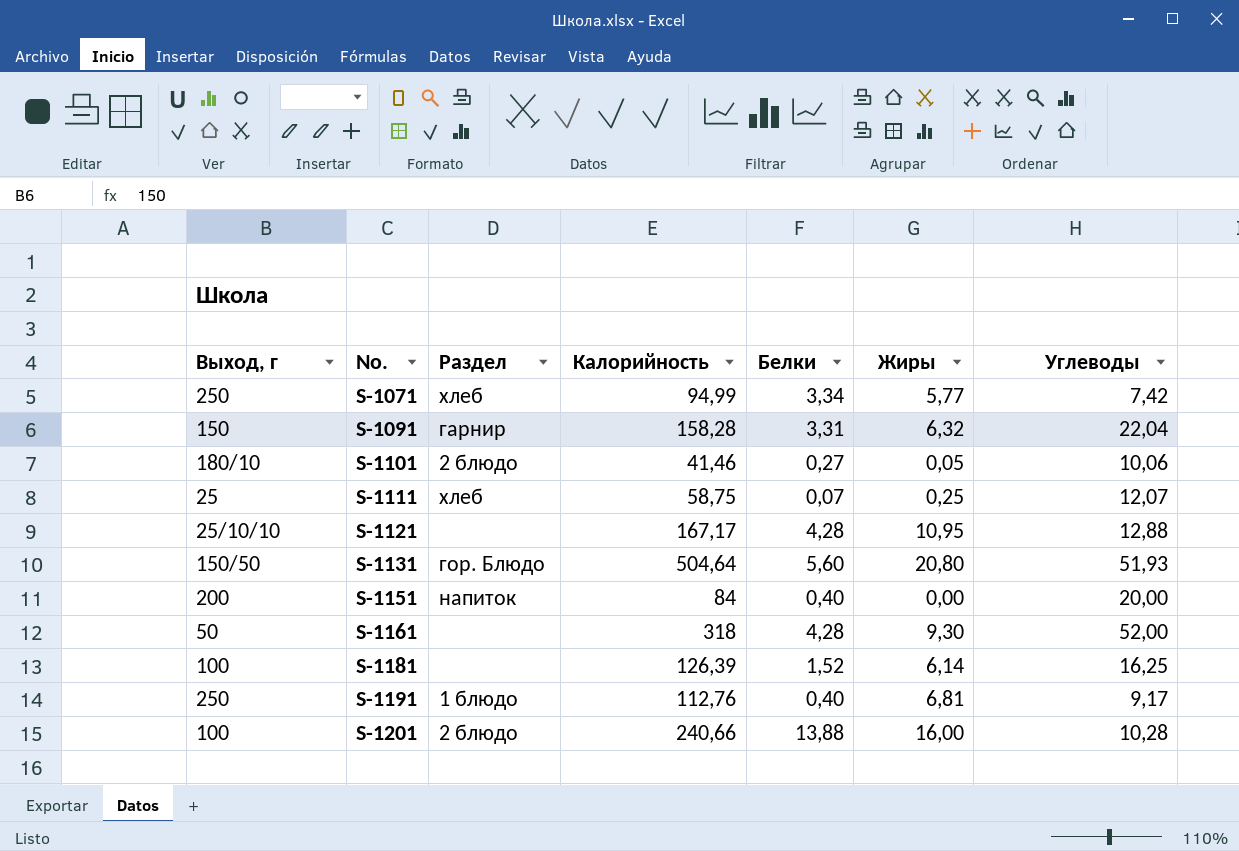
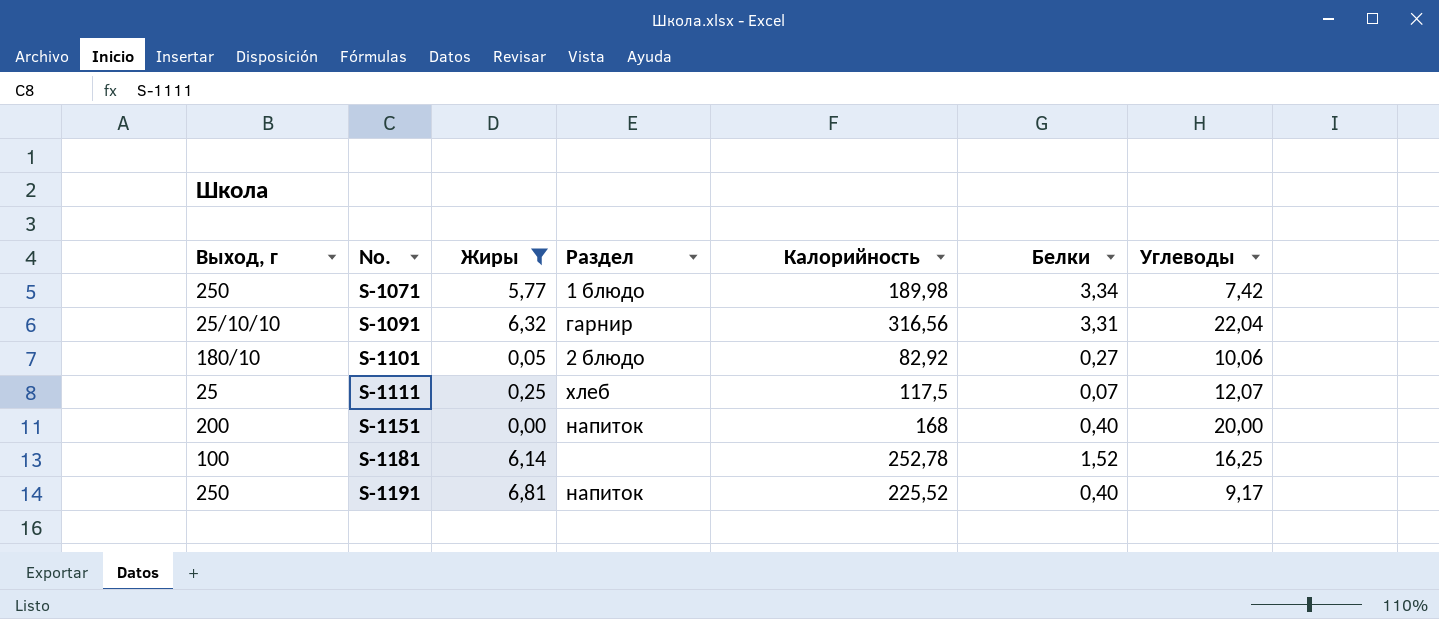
filter: none -> Жиры <= 6,81
column Жиры | position: 6 -> 3
S-1071 | Раздел: хлеб -> 1 блюдо
S-1071 | Калорийность: 94,99 -> 189,98
S-1091 | Выход, г: 150 -> 25/10/10
S-1091 | Калорийность: 158,28 -> 316,56
S-1101 | Калорийность: 41,46 -> 82,92
S-1111 | Калорийность: 58,75 -> 117,5
S-1151 | Калорийность: 84 -> 168
S-1181 | Калорийность: 126,39 -> 252,78
S-1191 | Раздел: 1 блюдо -> напиток
S-1191 | Калорийность: 112,76 -> 225,52

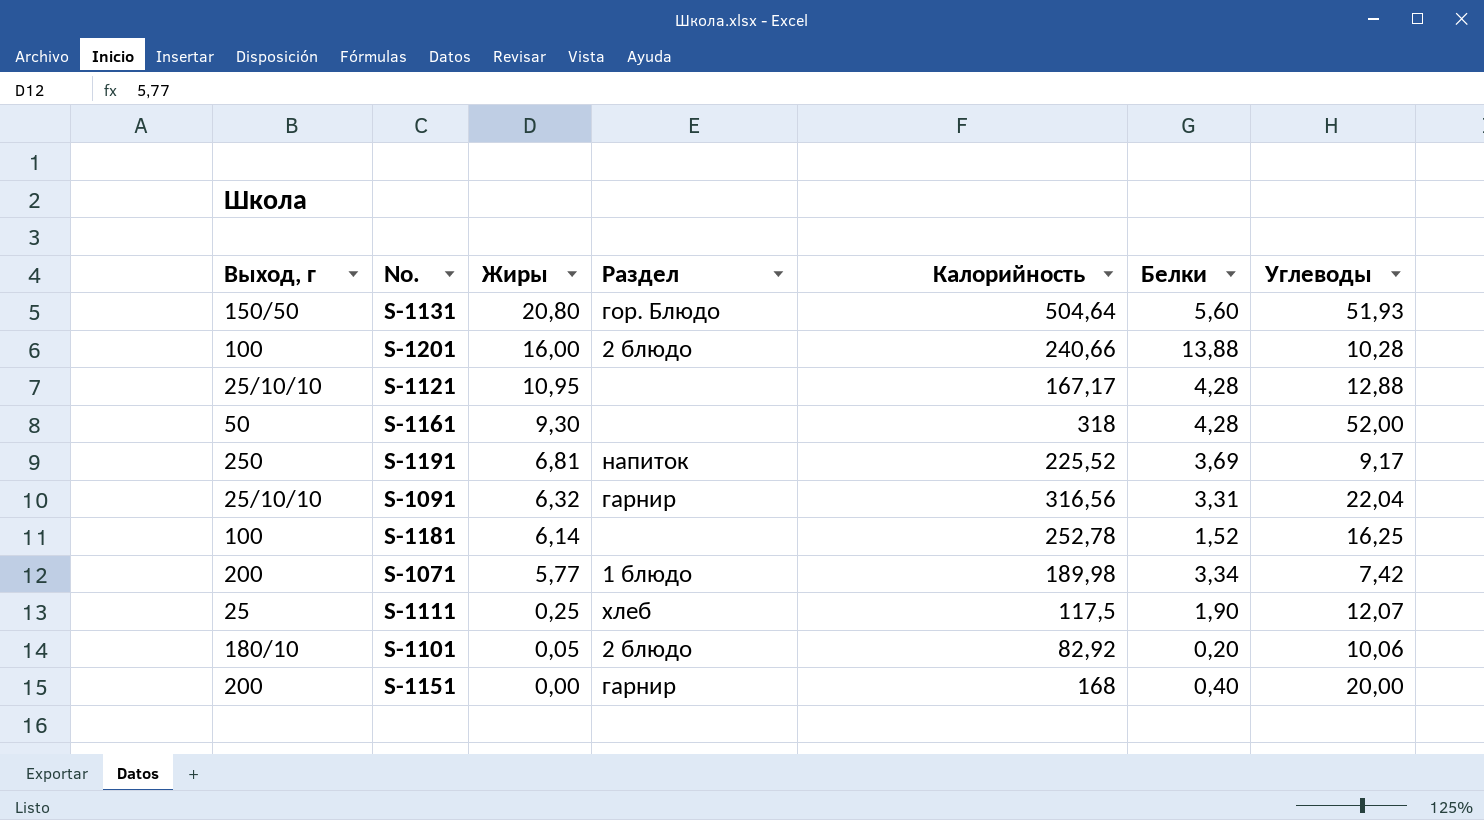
filter: Жиры <= 6,81 -> none
row order: No. ascending -> Жиры descending
S-1191 | Белки: 0,40 -> 3,69
S-1071 | Выход, г: 250 -> 200
S-1111 | Белки: 0,07 -> 1,90
S-1101 | Белки: 0,27 -> 0,20
S-1151 | Раздел: напиток -> гарнир

